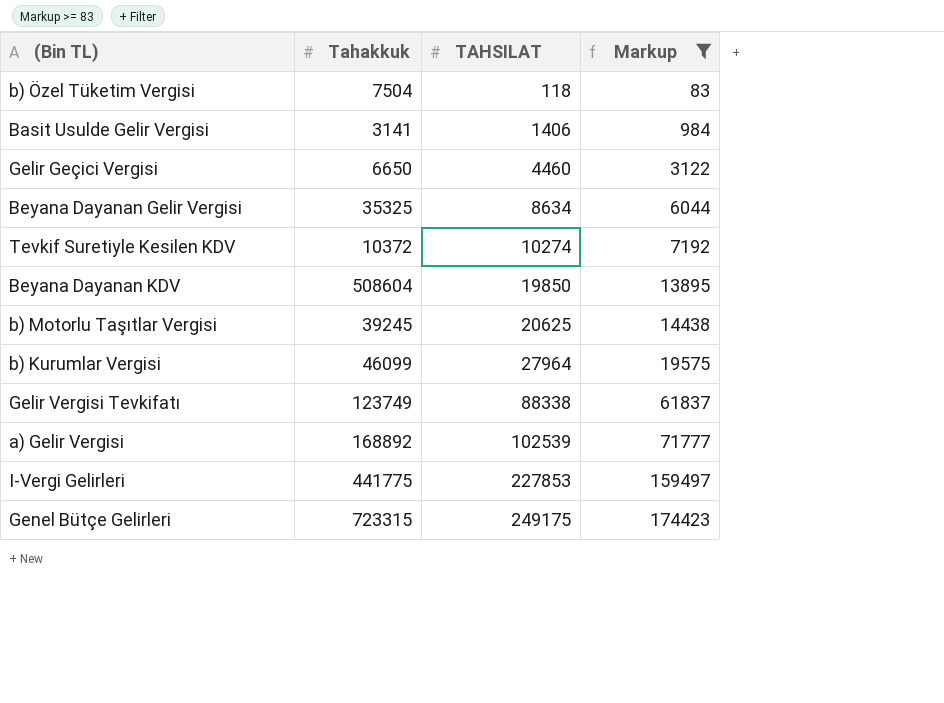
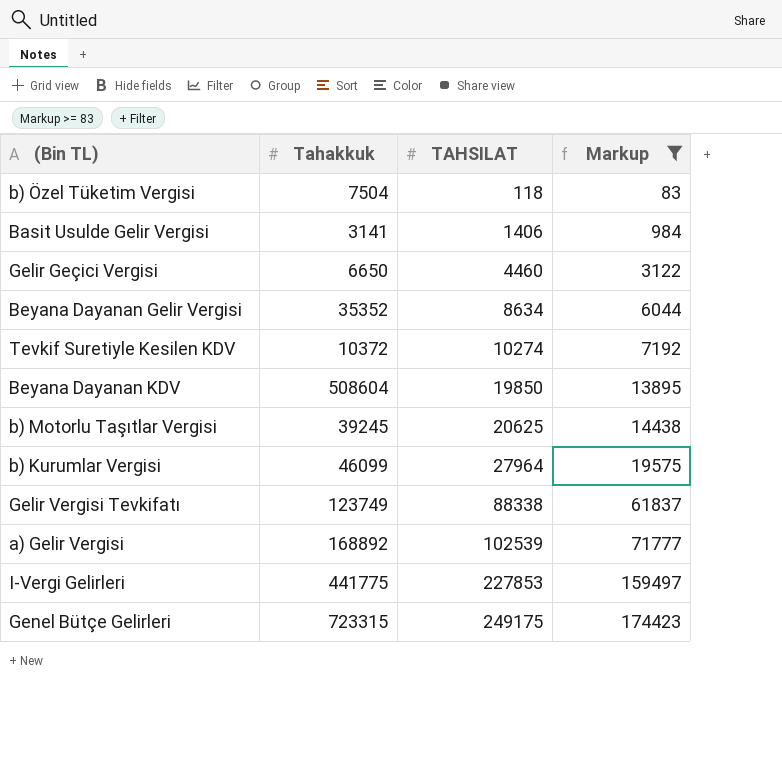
Beyana Dayanan Gelir Vergisi | Tahakkuk: 35325 -> 35352

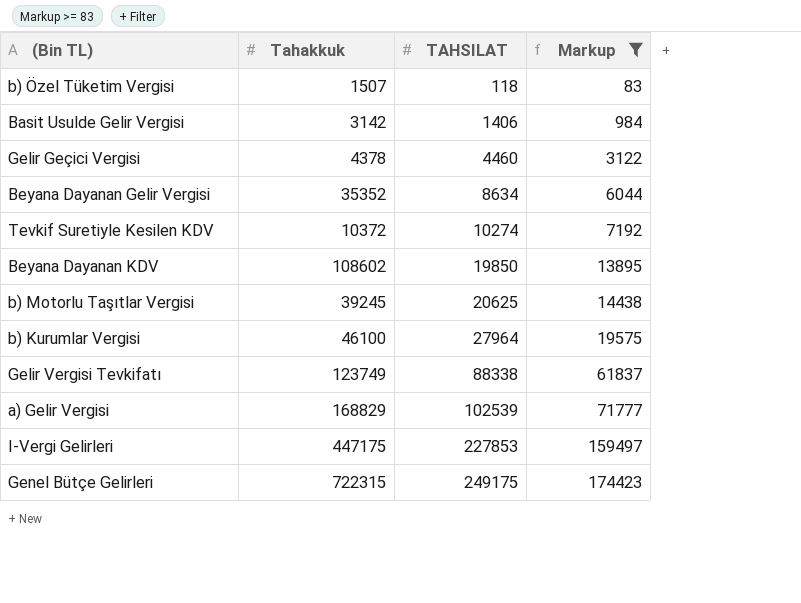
b) Özel Tüketim Vergisi | Tahakkuk: 7504 -> 1507
Basit Usulde Gelir Vergisi | Tahakkuk: 3141 -> 3142
Gelir Geçici Vergisi | Tahakkuk: 6650 -> 4378
Beyana Dayanan KDV | Tahakkuk: 508604 -> 108602
b) Kurumlar Vergisi | Tahakkuk: 46099 -> 46100
a) Gelir Vergisi | Tahakkuk: 168892 -> 168829
I-Vergi Gelirleri | Tahakkuk: 441775 -> 447175
Genel Bütçe Gelirleri | Tahakkuk: 723315 -> 722315

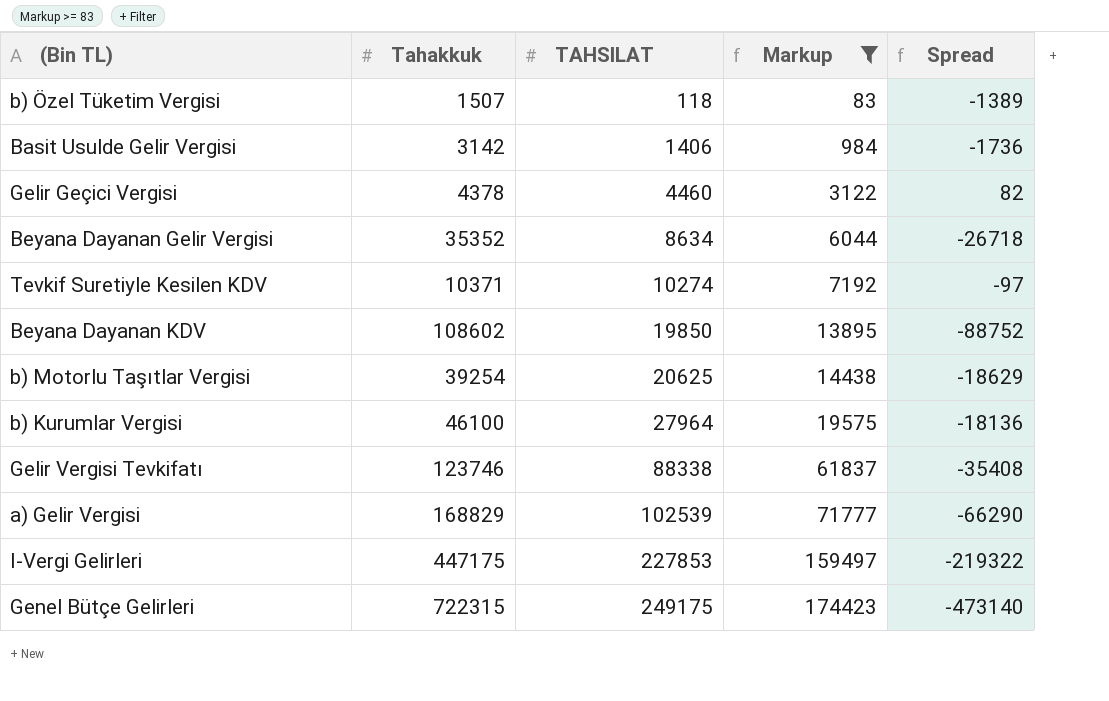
column Spread | formula: none -> [TAHSILAT] - [Tahakkuk]
Tevkif Suretiyle Kesilen KDV | Tahakkuk: 10372 -> 10371
b) Motorlu Taşıtlar Vergisi | Tahakkuk: 39245 -> 39254
Gelir Vergisi Tevkifatı | Tahakkuk: 123749 -> 123746

